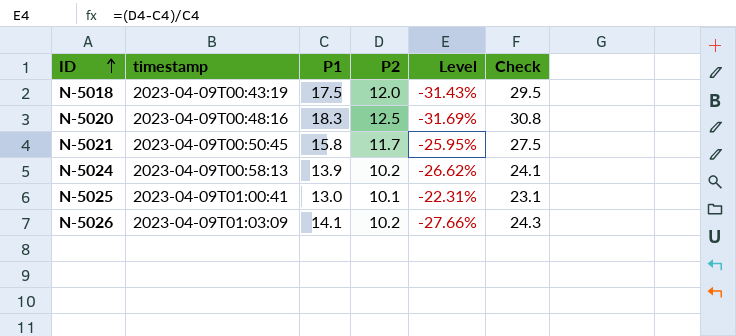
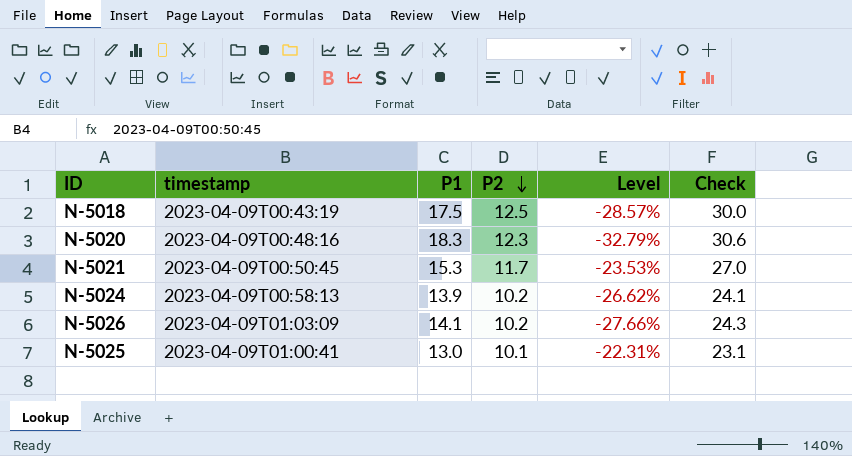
row order: ID ascending -> P2 descending
N-5018 | P2: 12.0 -> 12.5
N-5018 | Level: -31.43% -> -28.57%
N-5018 | Check: 29.5 -> 30.0
N-5020 | P2: 12.5 -> 12.3
N-5020 | Level: -31.69% -> -32.79%
N-5020 | Check: 30.8 -> 30.6
N-5021 | P1: 15.8 -> 15.3
N-5021 | Level: -25.95% -> -23.53%
N-5021 | Check: 27.5 -> 27.0

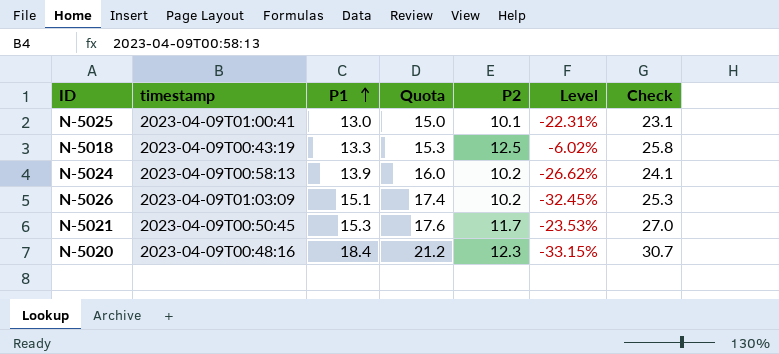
row order: P2 descending -> P1 ascending
column Quota | formula: none -> [P1] * 1.15
N-5018 | P1: 17.5 -> 13.3
N-5018 | Level: -28.57% -> -6.02%
N-5018 | Check: 30.0 -> 25.8
N-5026 | P1: 14.1 -> 15.1
N-5026 | Level: -27.66% -> -32.45%
N-5026 | Check: 24.3 -> 25.3
N-5020 | P1: 18.3 -> 18.4
N-5020 | Level: -32.79% -> -33.15%
N-5020 | Check: 30.6 -> 30.7

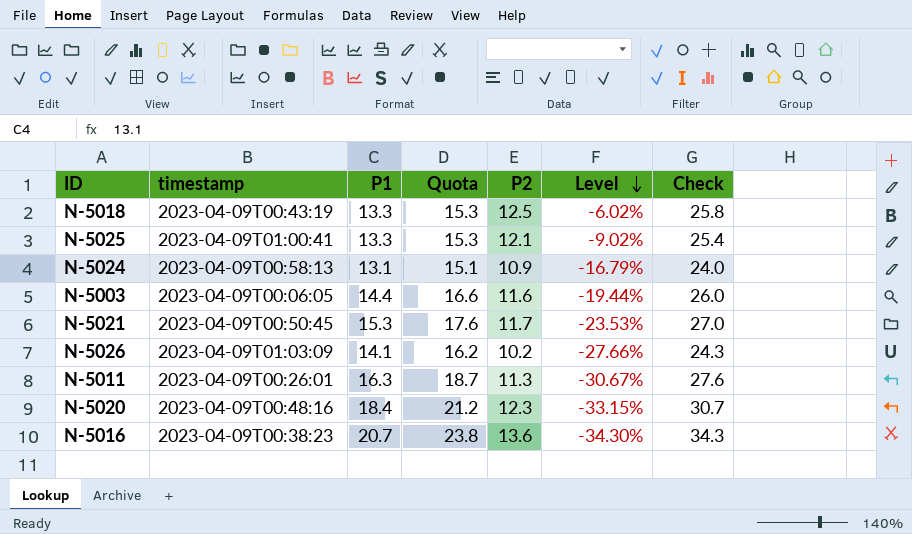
row order: P1 ascending -> Level descending
N-5025 | P1: 13.0 -> 13.3
N-5025 | Quota: 15.0 -> 15.3
N-5025 | P2: 10.1 -> 12.1
N-5025 | Level: -22.31% -> -9.02%
N-5025 | Check: 23.1 -> 25.4
N-5024 | P1: 13.9 -> 13.1
N-5024 | Quota: 16.0 -> 15.1
N-5024 | P2: 10.2 -> 10.9
N-5024 | Level: -26.62% -> -16.79%
N-5024 | Check: 24.1 -> 24.0
row N-5003: none -> 2023-04-09T00:06:05 | 14.4 | 16.6 | 11.6 | -19.44% | 26.0
N-5026 | P1: 15.1 -> 14.1
N-5026 | Quota: 17.4 -> 16.2
N-5026 | Level: -32.45% -> -27.66%
N-5026 | Check: 25.3 -> 24.3
row N-5011: none -> 2023-04-09T00:26:01 | 16.3 | 18.7 | 11.3 | -30.67% | 27.6
row N-5016: none -> 2023-04-09T00:38:23 | 20.7 | 23.8 | 13.6 | -34.30% | 34.3

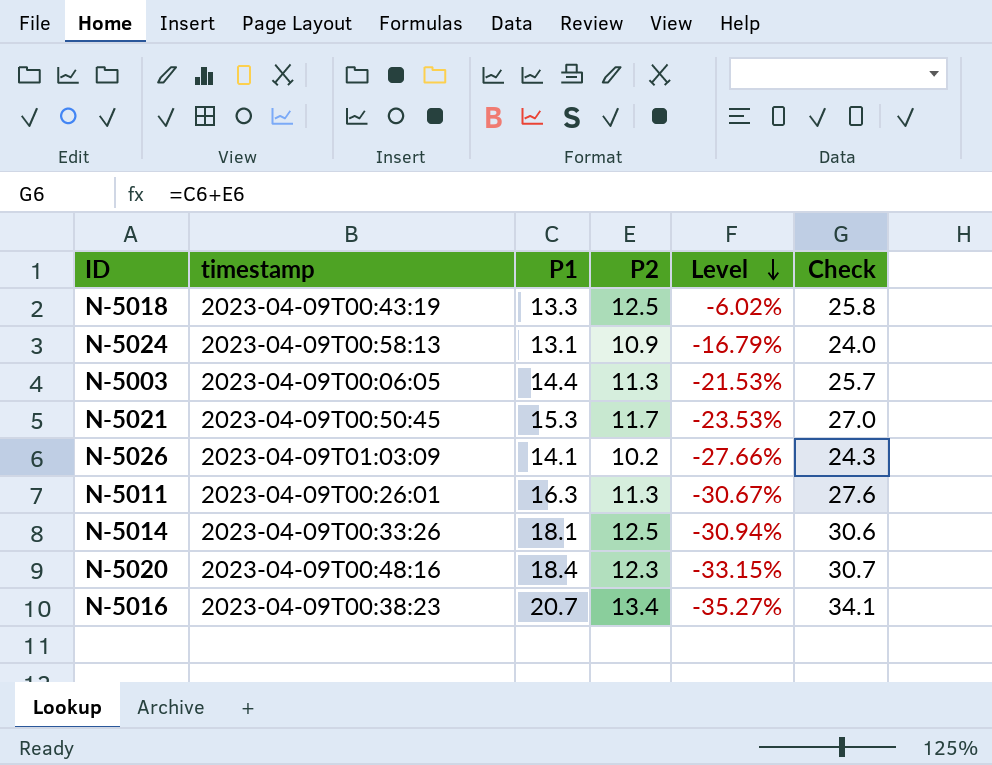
column Quota | formula: [P1] * 1.15 -> none
row N-5025: 2023-04-09T01:00:41 | 13.3 | 15.3 | 12.1 | -9.02% | 25.4 -> none
N-5003 | P2: 11.6 -> 11.3
N-5003 | Level: -19.44% -> -21.53%
N-5003 | Check: 26.0 -> 25.7
row N-5014: none -> 2023-04-09T00:33:26 | 18.1 | 12.5 | -30.94% | 30.6
N-5016 | P2: 13.6 -> 13.4
N-5016 | Level: -34.30% -> -35.27%
N-5016 | Check: 34.3 -> 34.1

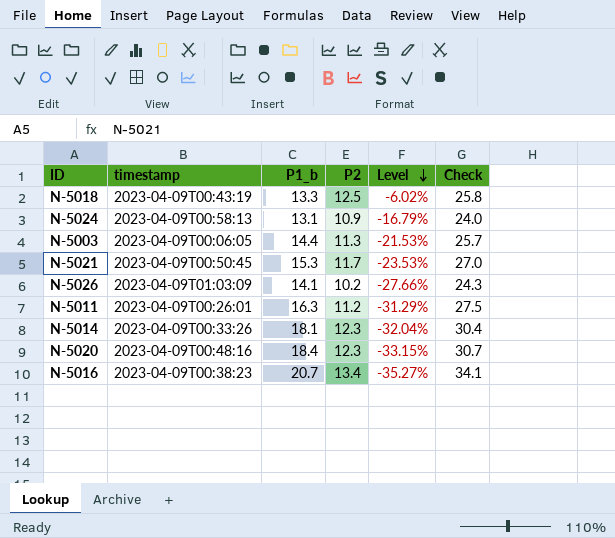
column name: P1 -> P1_b
N-5011 | P2: 11.3 -> 11.2
N-5011 | Level: -30.67% -> -31.29%
N-5011 | Check: 27.6 -> 27.5
N-5014 | P2: 12.5 -> 12.3
N-5014 | Level: -30.94% -> -32.04%
N-5014 | Check: 30.6 -> 30.4

